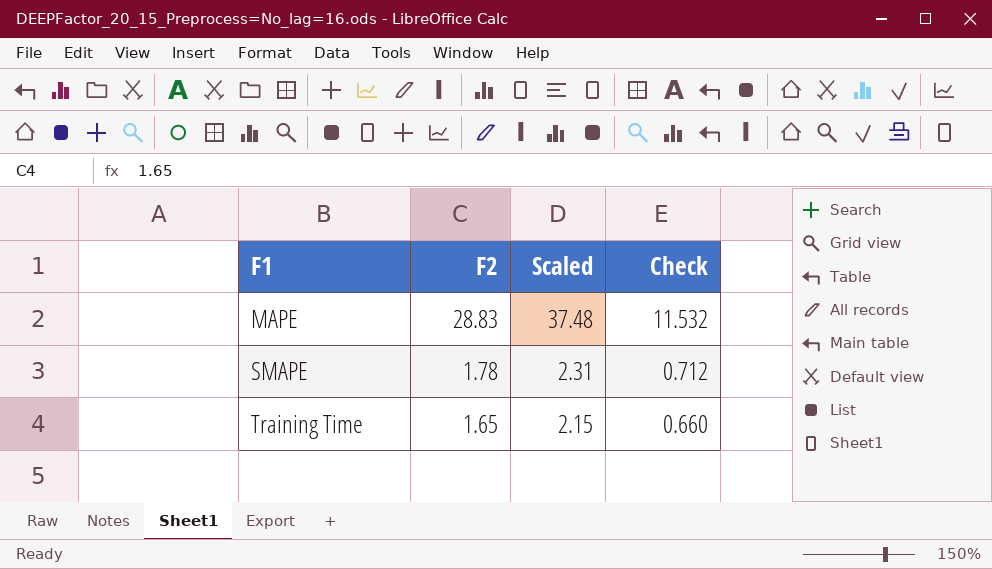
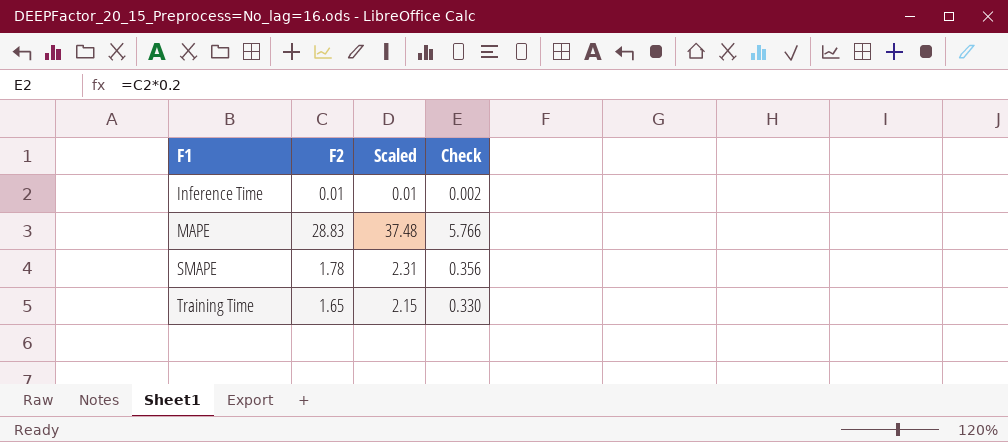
column Check | formula: [F2] * 0.4 -> [F2] * 0.2
row Inference Time: none -> 0.01 | 0.01 | 0.002

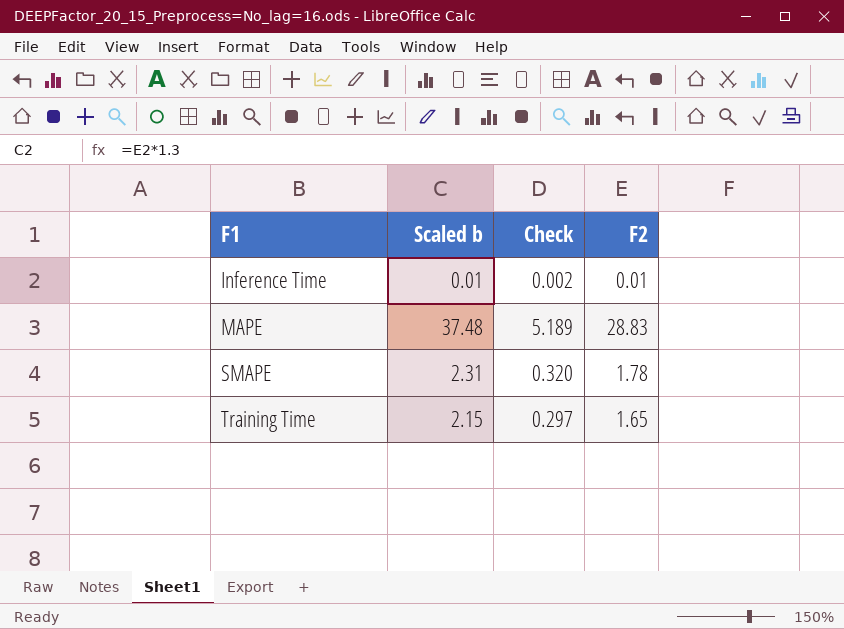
column name: Scaled -> Scaled b
column Check | formula: [F2] * 0.2 -> [F2] * 0.18
column F2 | position: 2 -> 4

